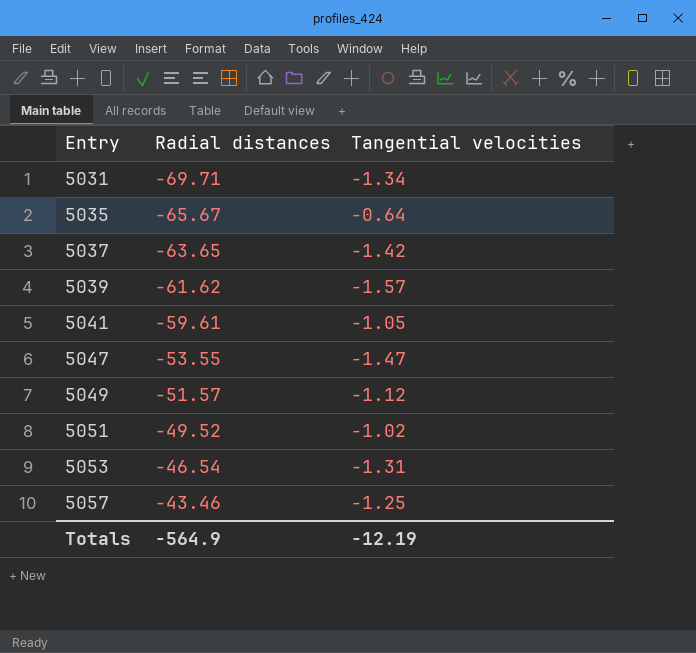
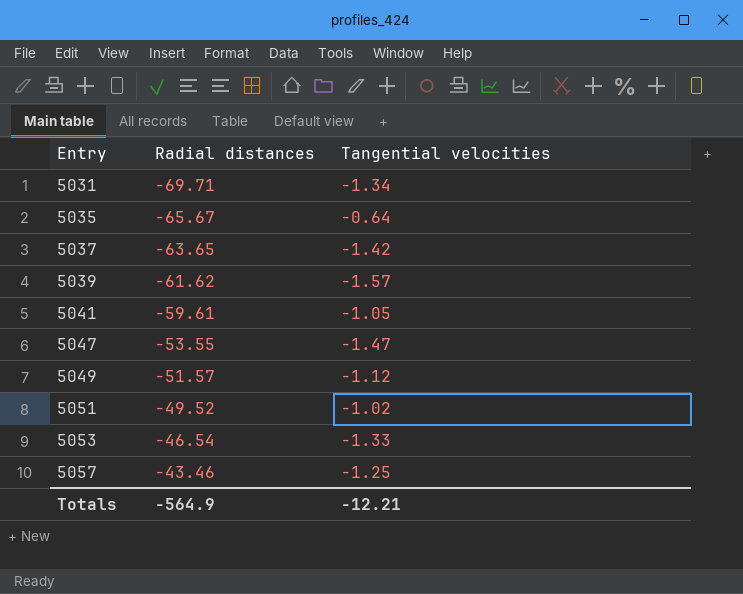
5053 | Tangential velocities: -1.31 -> -1.33
Totals | Tangential velocities: -12.19 -> -12.21

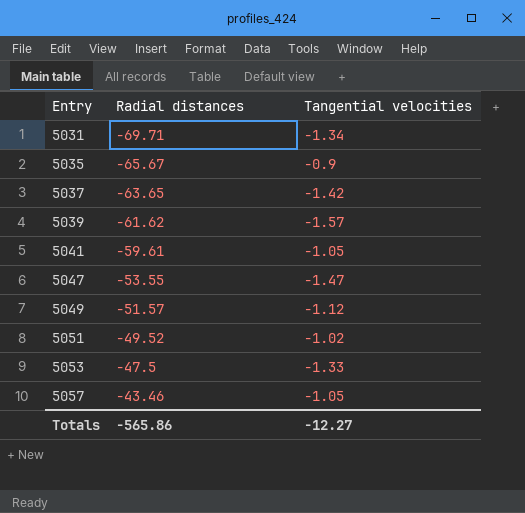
5035 | Tangential velocities: -0.64 -> -0.9
5053 | Radial distances: -46.54 -> -47.5
5057 | Tangential velocities: -1.25 -> -1.05
Totals | Radial distances: -564.9 -> -565.86
Totals | Tangential velocities: -12.21 -> -12.27

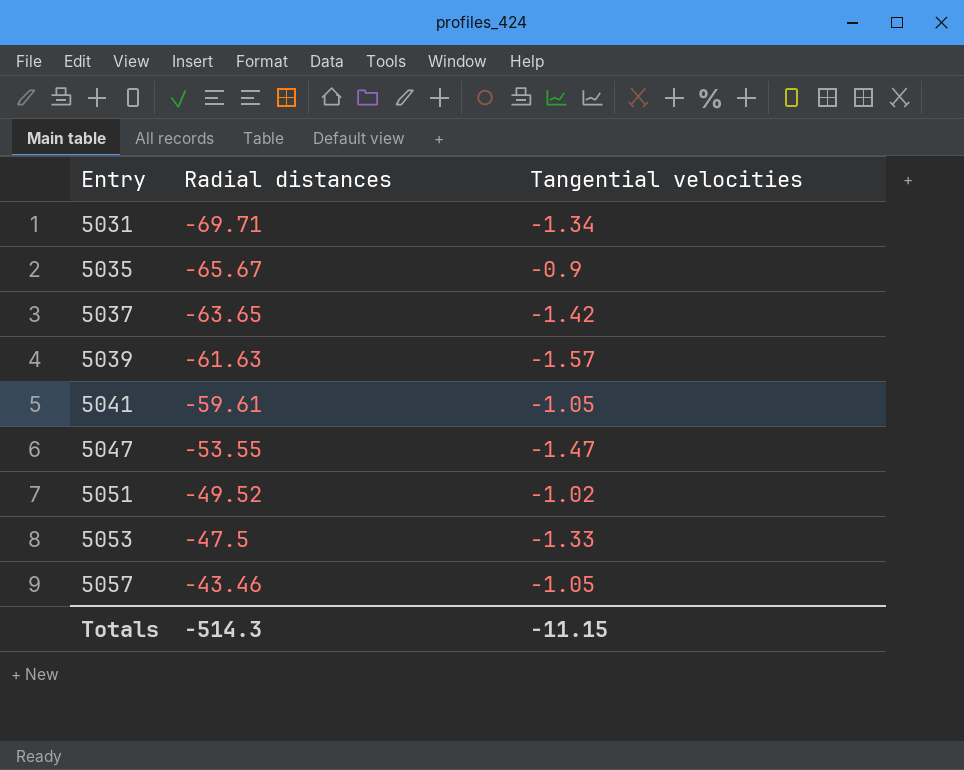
row 5049: -51.57 | -1.12 -> none
5039 | Radial distances: -61.62 -> -61.63
Totals | Radial distances: -565.86 -> -514.3
Totals | Tangential velocities: -12.27 -> -11.15

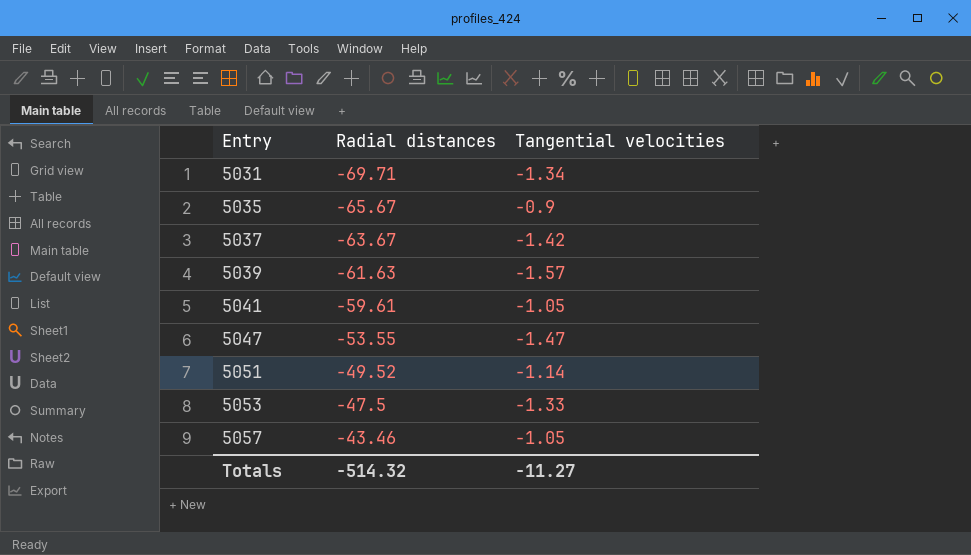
5037 | Radial distances: -63.65 -> -63.67
5051 | Tangential velocities: -1.02 -> -1.14
Totals | Radial distances: -514.3 -> -514.32
Totals | Tangential velocities: -11.15 -> -11.27

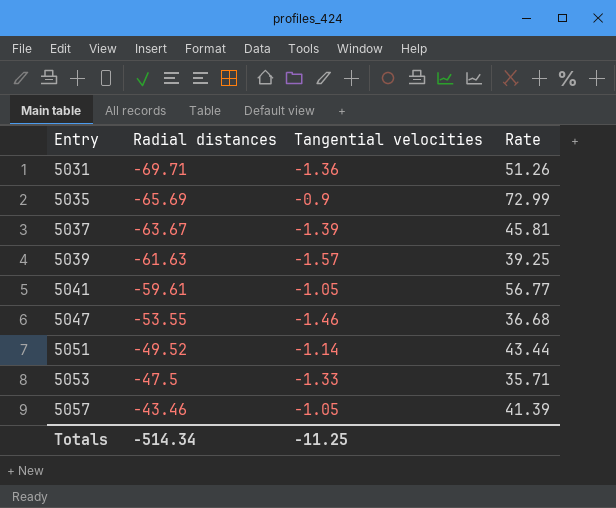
column Rate | formula: none -> [Radial distances] / [Tangential velocities]
5031 | Tangential velocities: -1.34 -> -1.36
5035 | Radial distances: -65.67 -> -65.69
5037 | Tangential velocities: -1.42 -> -1.39
5047 | Tangential velocities: -1.47 -> -1.46
Totals | Radial distances: -514.32 -> -514.34
Totals | Tangential velocities: -11.27 -> -11.25

